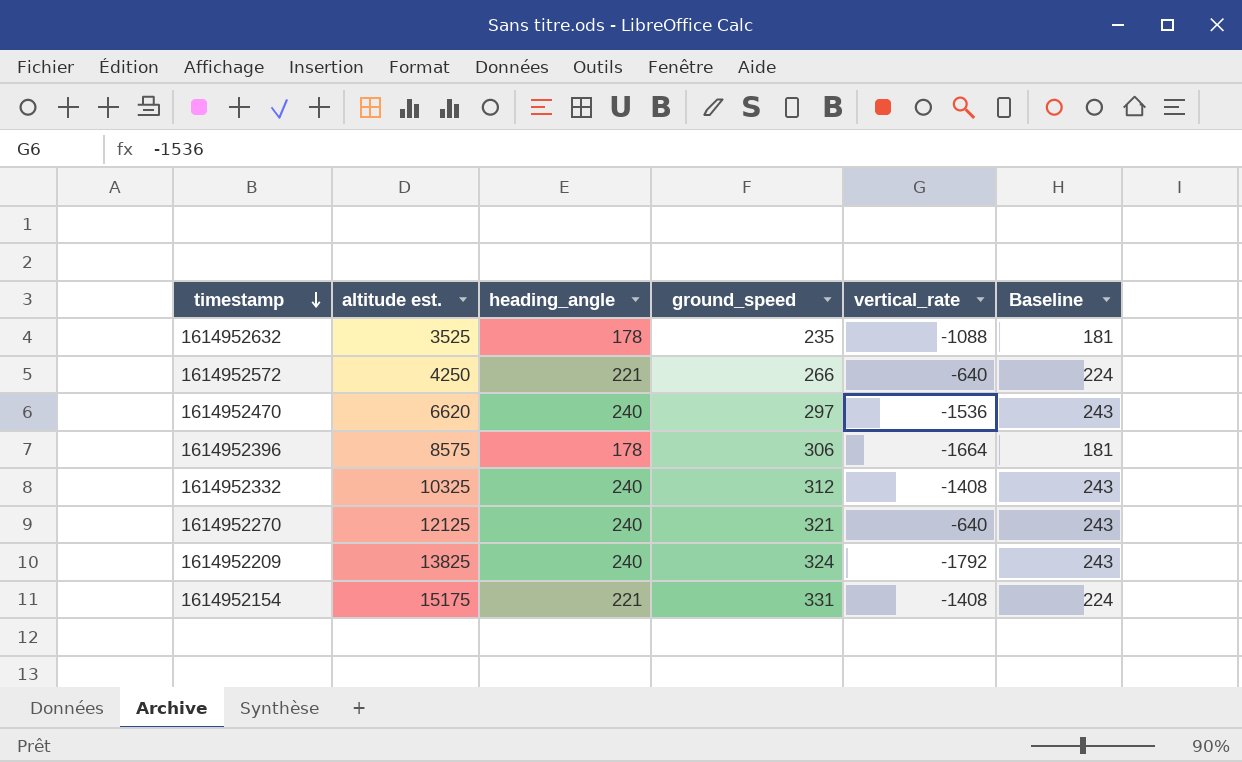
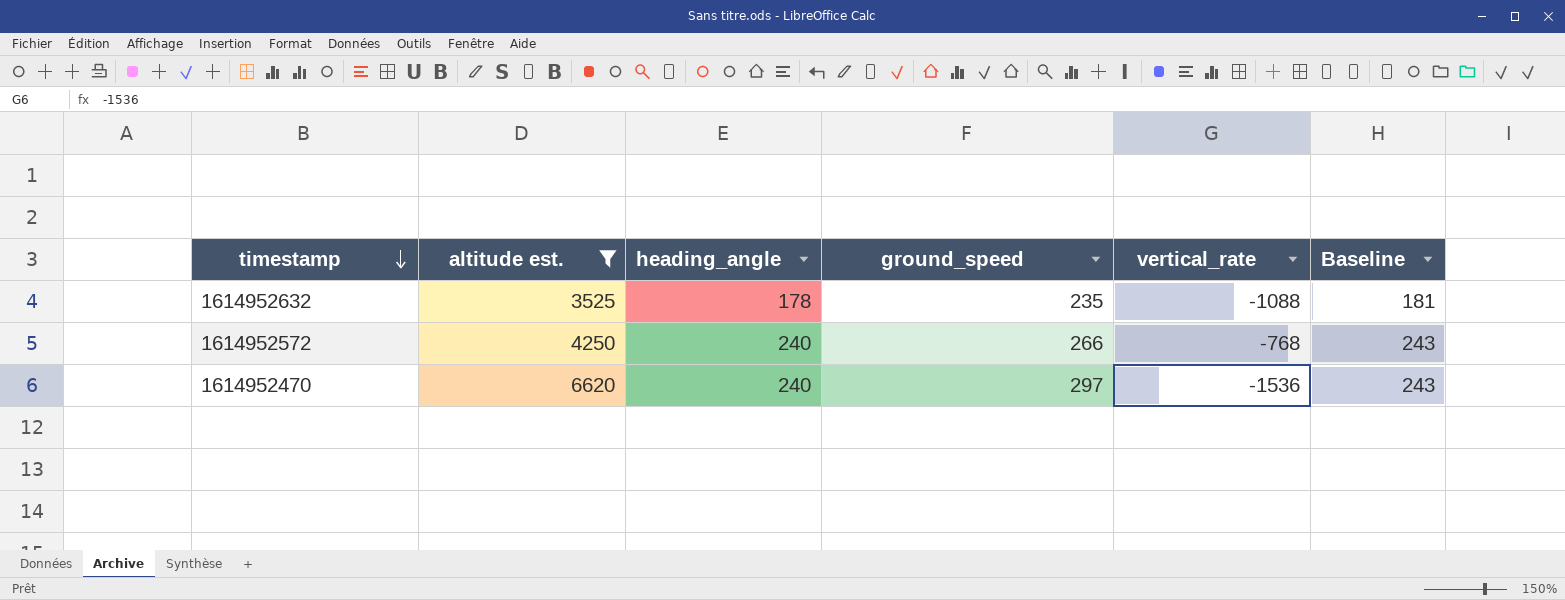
filter: none -> altitude est. <= 6620
1614952572 | heading_angle: 221 -> 240
1614952572 | vertical_rate: -640 -> -768
1614952572 | Baseline: 224 -> 243

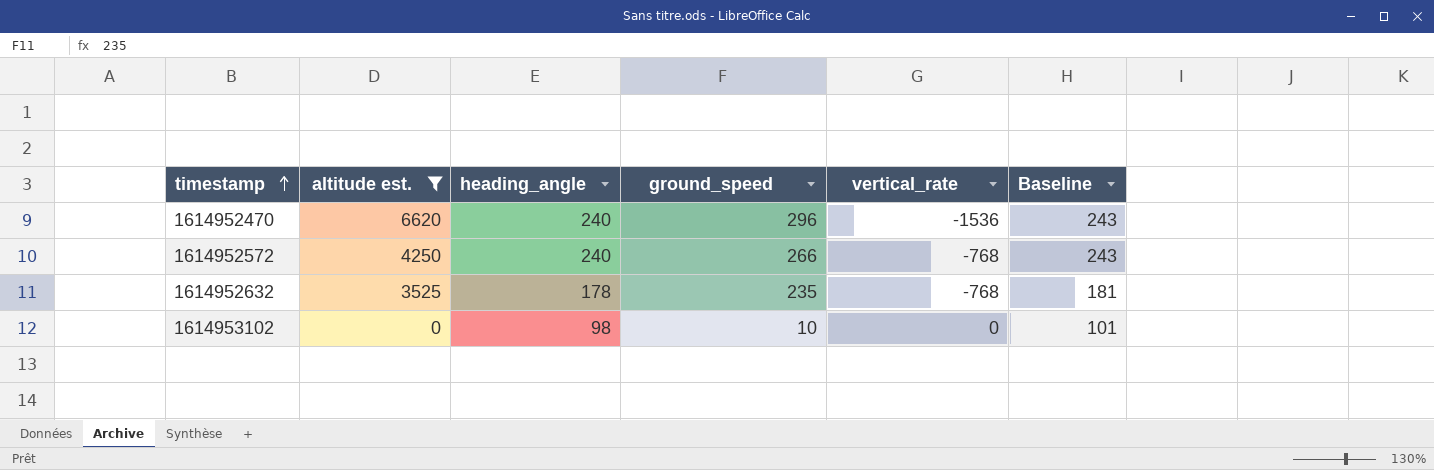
row order: timestamp descending -> timestamp ascending
1614952470 | ground_speed: 297 -> 296
1614952632 | vertical_rate: -1088 -> -768
row 1614953102: none -> 0 | 98 | 10 | 0 | 101

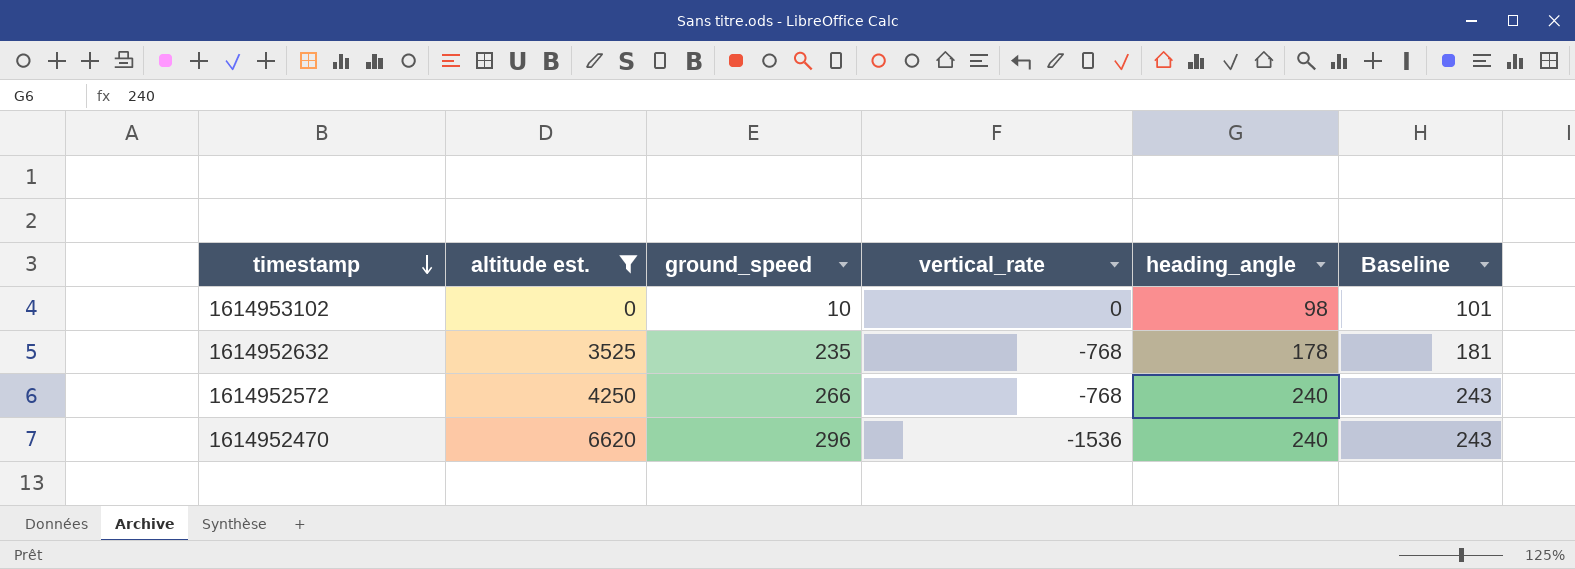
row order: timestamp ascending -> timestamp descending
column heading_angle | position: 3 -> 5

